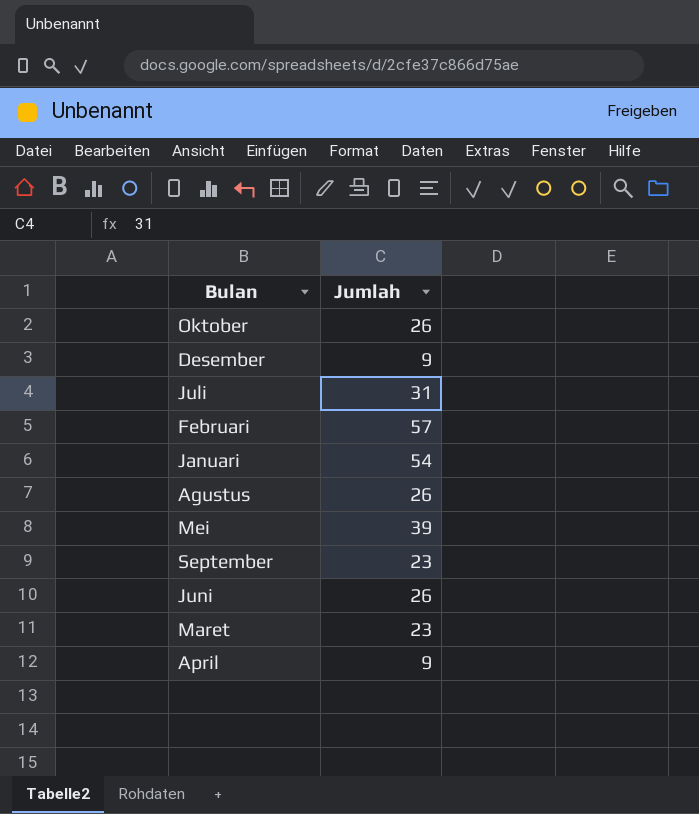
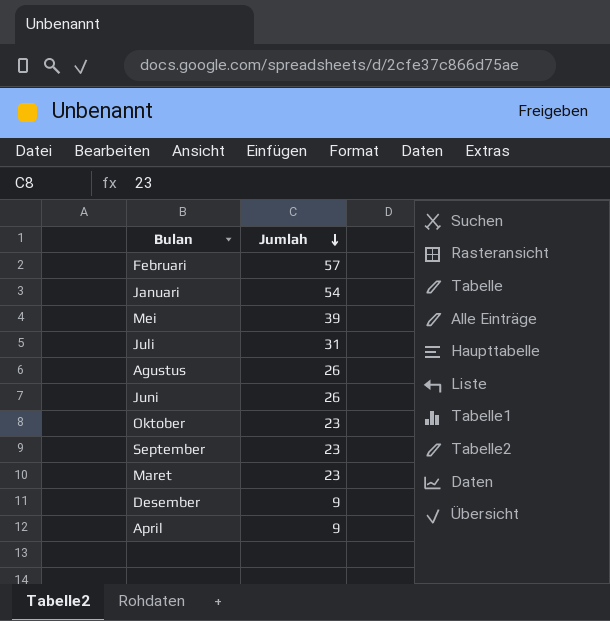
row order: none -> Jumlah descending
Oktober | Jumlah: 26 -> 23

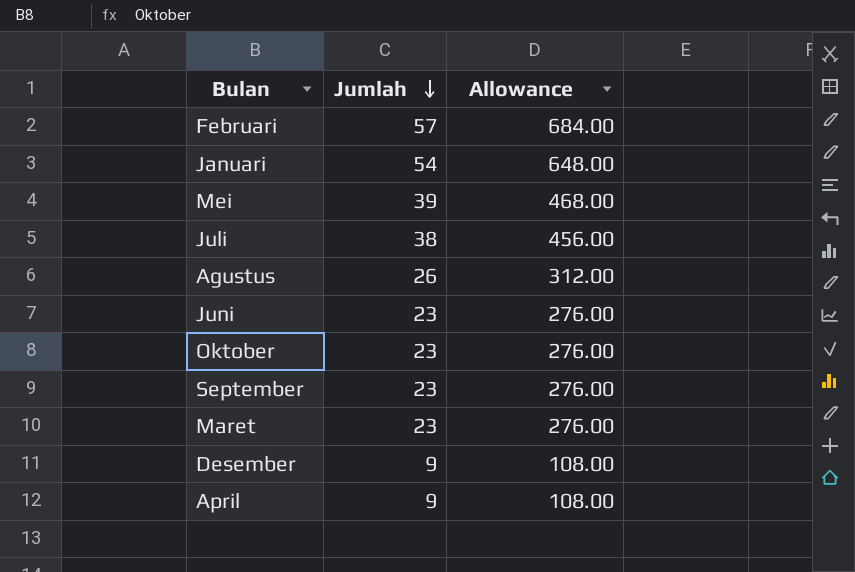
column Allowance | formula: none -> [Jumlah] * 12
Juli | Jumlah: 31 -> 38
Juni | Jumlah: 26 -> 23

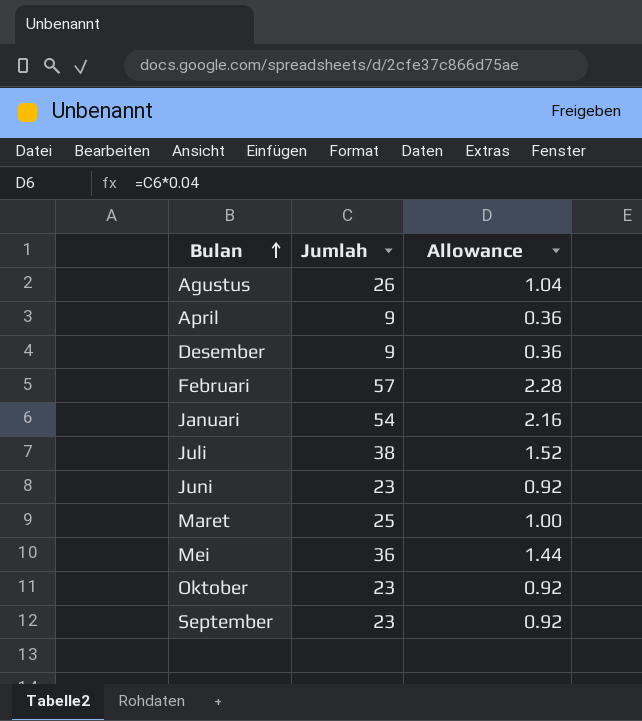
row order: Jumlah descending -> Bulan ascending
column Allowance | formula: [Jumlah] * 12 -> [Jumlah] * 0.04
Maret | Jumlah: 23 -> 25
Mei | Jumlah: 39 -> 36

